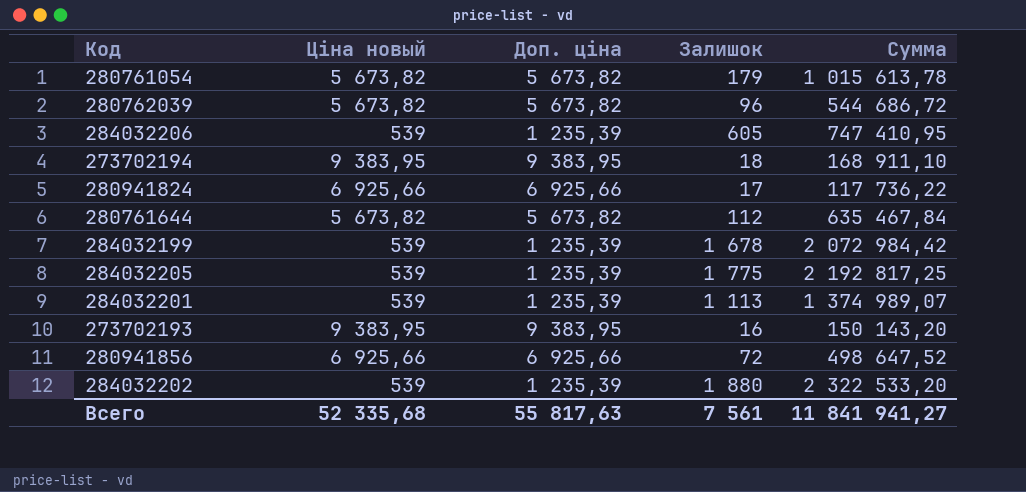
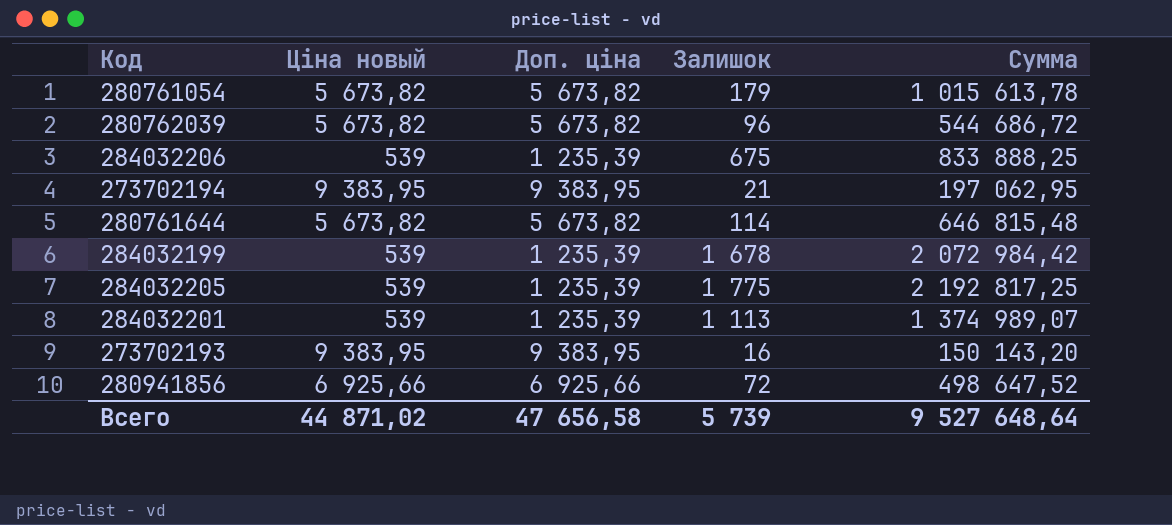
row 280941824: 6 925,66 | 6 925,66 | 17 | 117 736,22 -> none
row 284032202: 539 | 1 235,39 | 1 880 | 2 322 533,20 -> none
284032206 | Залишок: 605 -> 675
284032206 | Сумма: 747 410,95 -> 833 888,25
273702194 | Залишок: 18 -> 21
273702194 | Сумма: 168 911,10 -> 197 062,95
280761644 | Залишок: 112 -> 114
280761644 | Сумма: 635 467,84 -> 646 815,48
Всего | Ціна новый: 52 335,68 -> 44 871,02
Всего | Доп. ціна: 55 817,63 -> 47 656,58
Всего | Залишок: 7 561 -> 5 739
Всего | Сумма: 11 841 941,27 -> 9 527 648,64

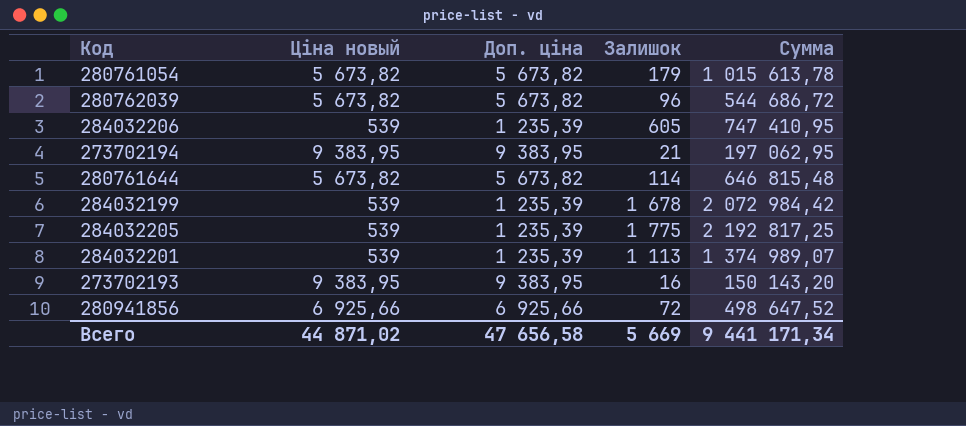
284032206 | Залишок: 675 -> 605
284032206 | Сумма: 833 888,25 -> 747 410,95
Всего | Залишок: 5 739 -> 5 669
Всего | Сумма: 9 527 648,64 -> 9 441 171,34

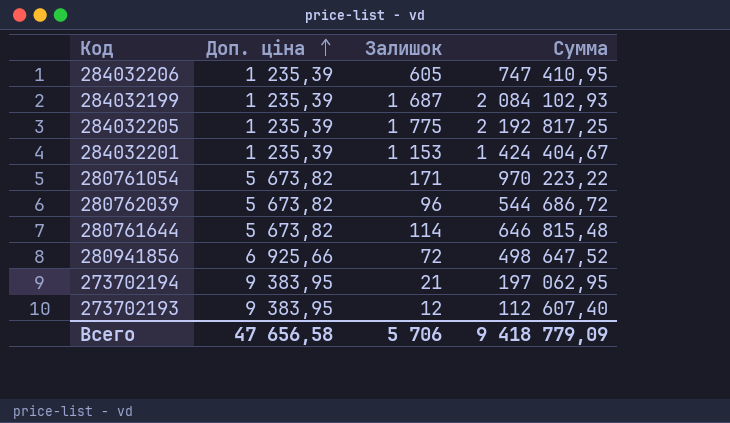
row order: none -> Доп. ціна ascending
column Ціна новый | position: 2 -> none
284032199 | Залишок: 1 678 -> 1 687
284032199 | Сумма: 2 072 984,42 -> 2 084 102,93
284032201 | Залишок: 1 113 -> 1 153
284032201 | Сумма: 1 374 989,07 -> 1 424 404,67
280761054 | Залишок: 179 -> 171
280761054 | Сумма: 1 015 613,78 -> 970 223,22
273702193 | Залишок: 16 -> 12
273702193 | Сумма: 150 143,20 -> 112 607,40
Всего | Залишок: 5 669 -> 5 706
Всего | Сумма: 9 441 171,34 -> 9 418 779,09

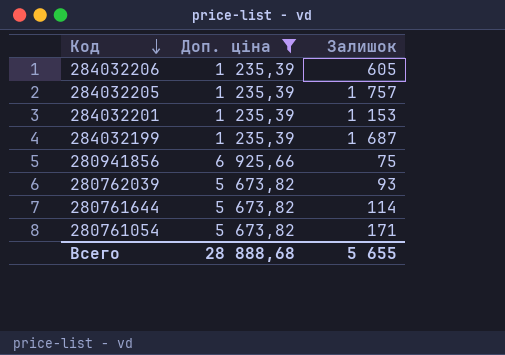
filter: none -> Доп. ціна != 9 383,95
row order: Доп. ціна ascending -> Код descending
column Сумма | formula: [Доп. ціна] * [Залишок] -> none
284032205 | Залишок: 1 775 -> 1 757
280941856 | Залишок: 72 -> 75
280762039 | Залишок: 96 -> 93
Всего | Доп. ціна: 47 656,58 -> 28 888,68
Всего | Залишок: 5 706 -> 5 655

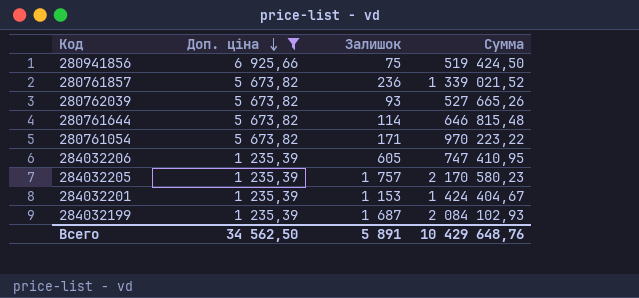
row order: Код descending -> Доп. ціна descending
column Сумма | formula: none -> [Доп. ціна] * [Залишок]
row 280761857: none -> 5 673,82 | 236 | 1 339 021,52
Всего | Доп. ціна: 28 888,68 -> 34 562,50
Всего | Залишок: 5 655 -> 5 891

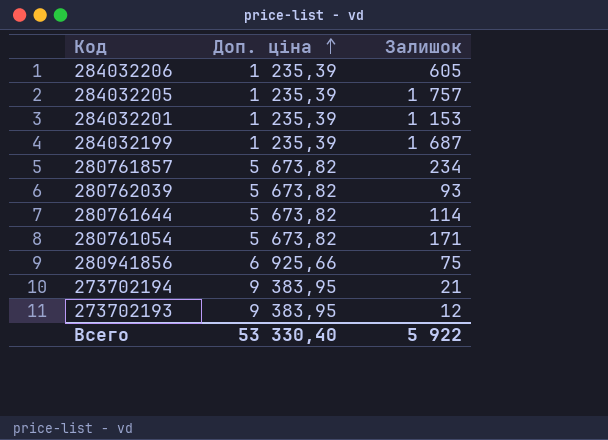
filter: Доп. ціна != 9 383,95 -> none
row order: Доп. ціна descending -> Доп. ціна ascending
column Сумма | formula: [Доп. ціна] * [Залишок] -> none
280761857 | Залишок: 236 -> 234
Всего | Доп. ціна: 34 562,50 -> 53 330,40
Всего | Залишок: 5 891 -> 5 922

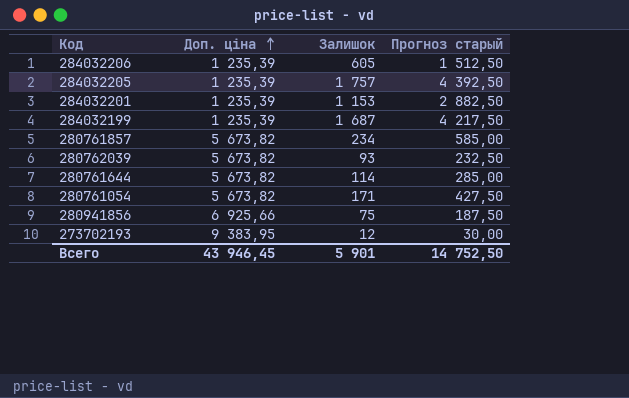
column Прогноз старый | formula: none -> [Залишок] * 2,5
row 273702194: 9 383,95 | 21 -> none
Всего | Доп. ціна: 53 330,40 -> 43 946,45
Всего | Залишок: 5 922 -> 5 901

